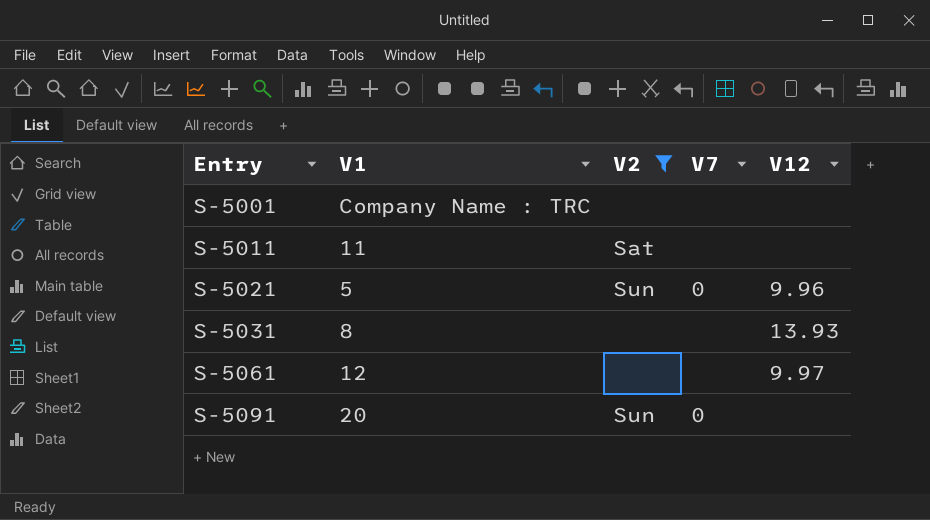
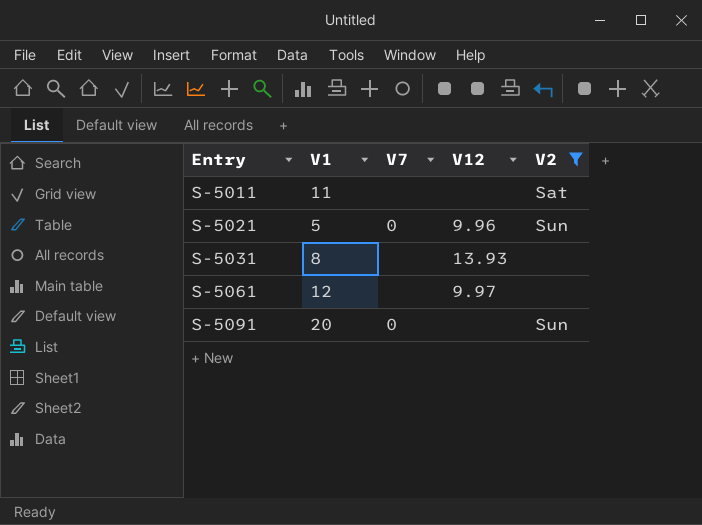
column V2 | position: 3 -> 5
row S-5001: Company Name : TRC | none | none | none -> none

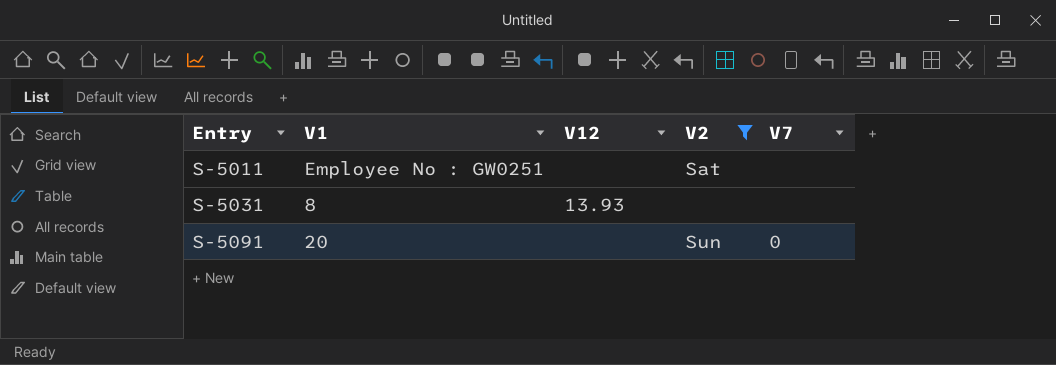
column V7 | position: 3 -> 5
row S-5021: 5 | 0 | 9.96 | Sun -> none
row S-5061: 12 | none | 9.97 | none -> none
S-5011 | V1: 11 -> Employee No : GW0251

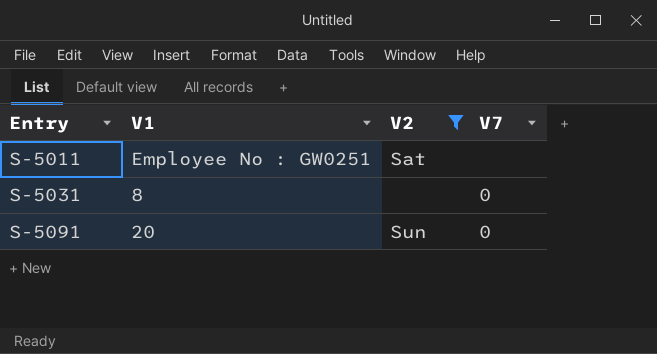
column V12 | position: 3 -> none
S-5031 | V7: none -> 0

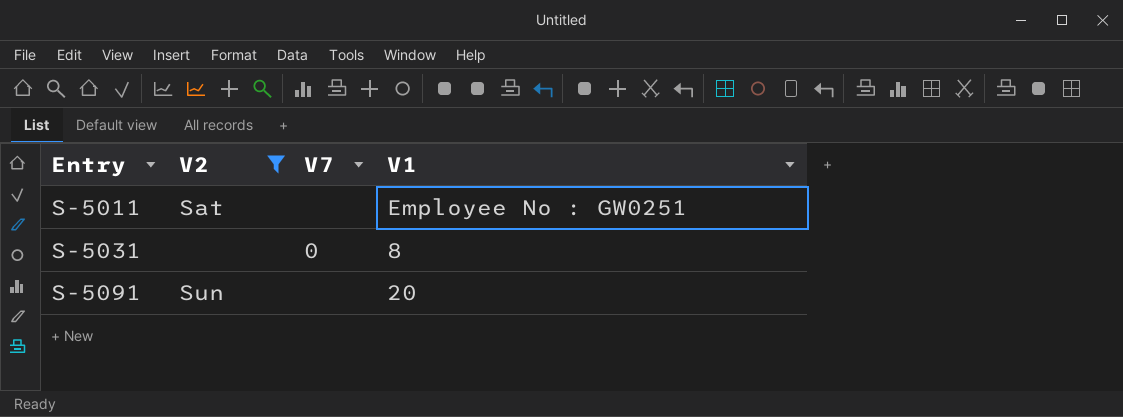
column V1 | position: 2 -> 4
S-5091 | V7: 0 -> none

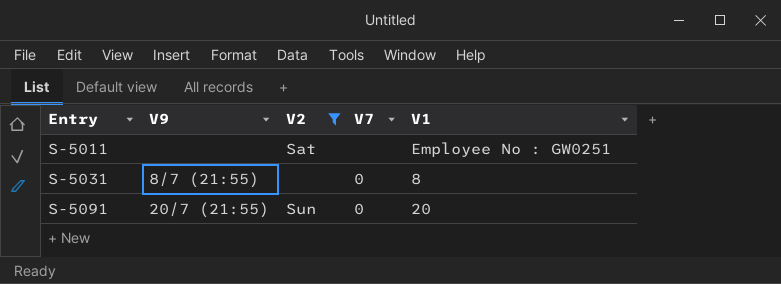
column V9 | position: none -> 2
S-5091 | V7: none -> 0

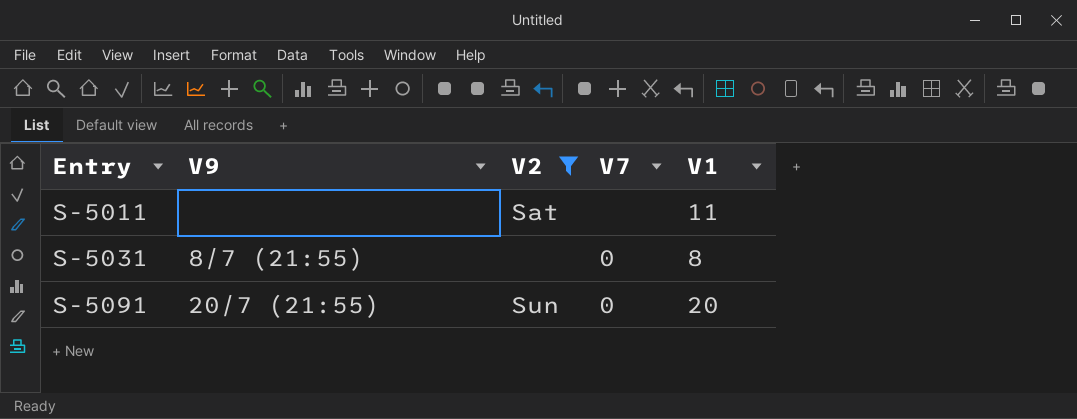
S-5011 | V1: Employee No : GW0251 -> 11

